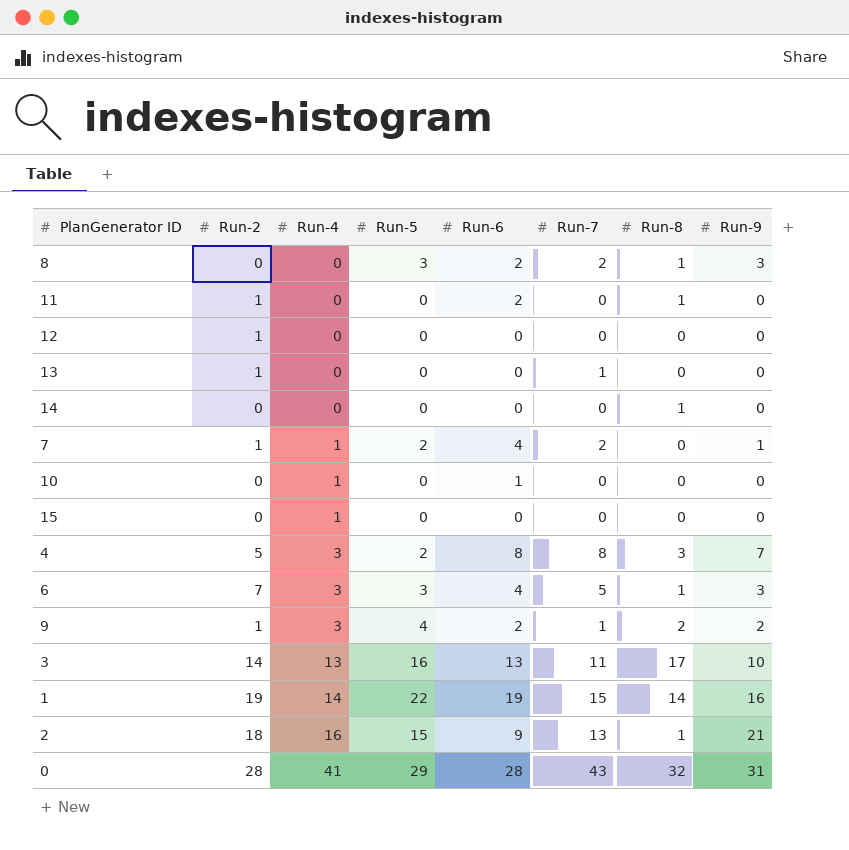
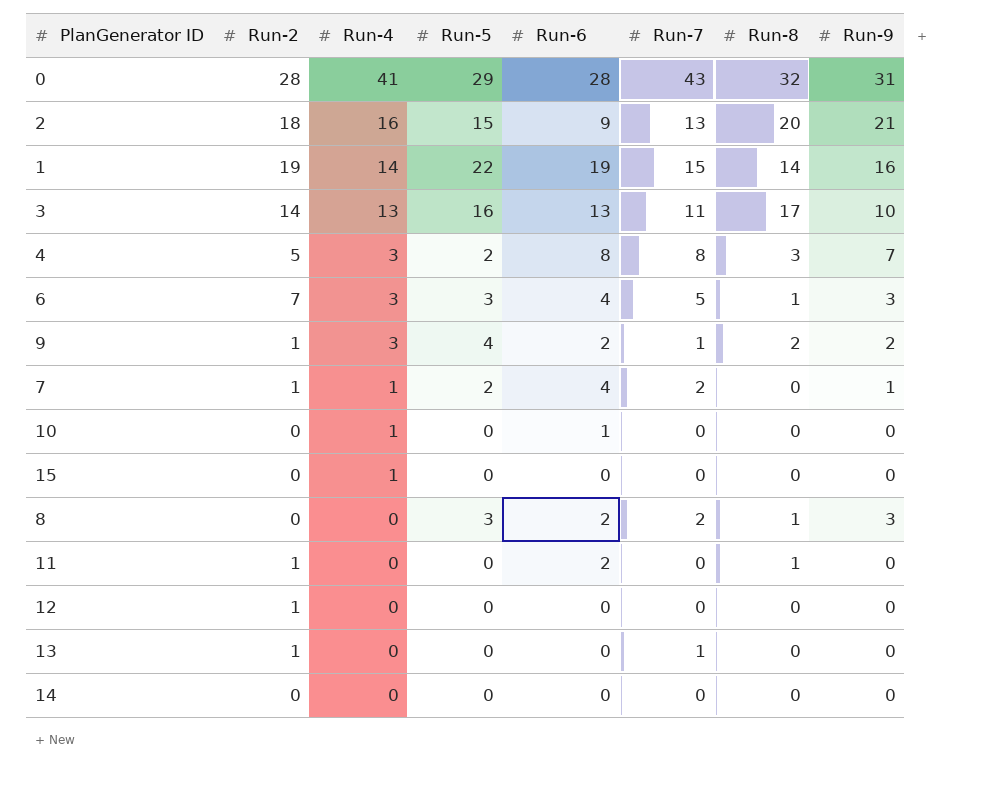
row order: Run-4 ascending -> Run-4 descending
2 | Run-8: 1 -> 20
14 | Run-8: 1 -> 0

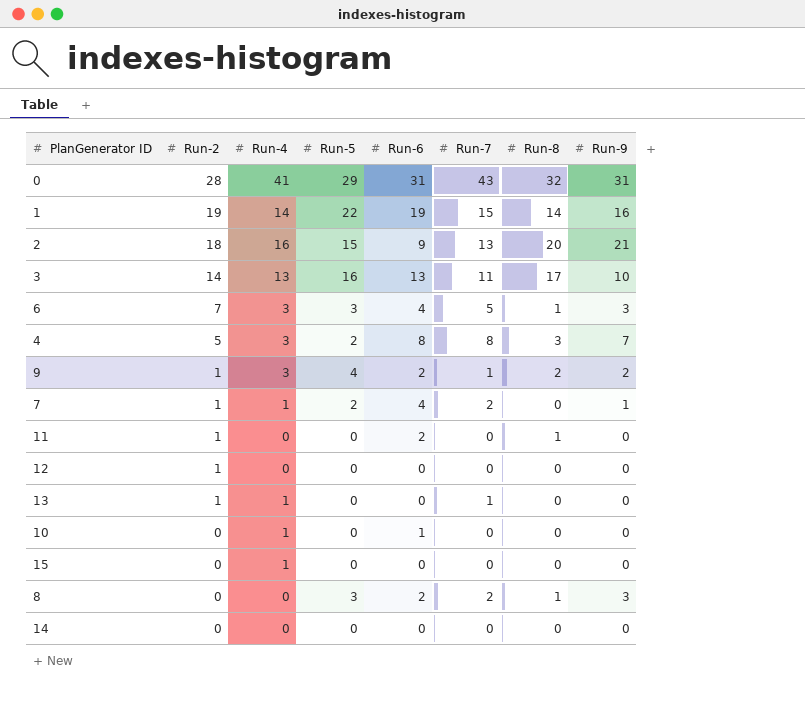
row order: Run-4 descending -> Run-2 descending
0 | Run-6: 28 -> 31
13 | Run-4: 0 -> 1

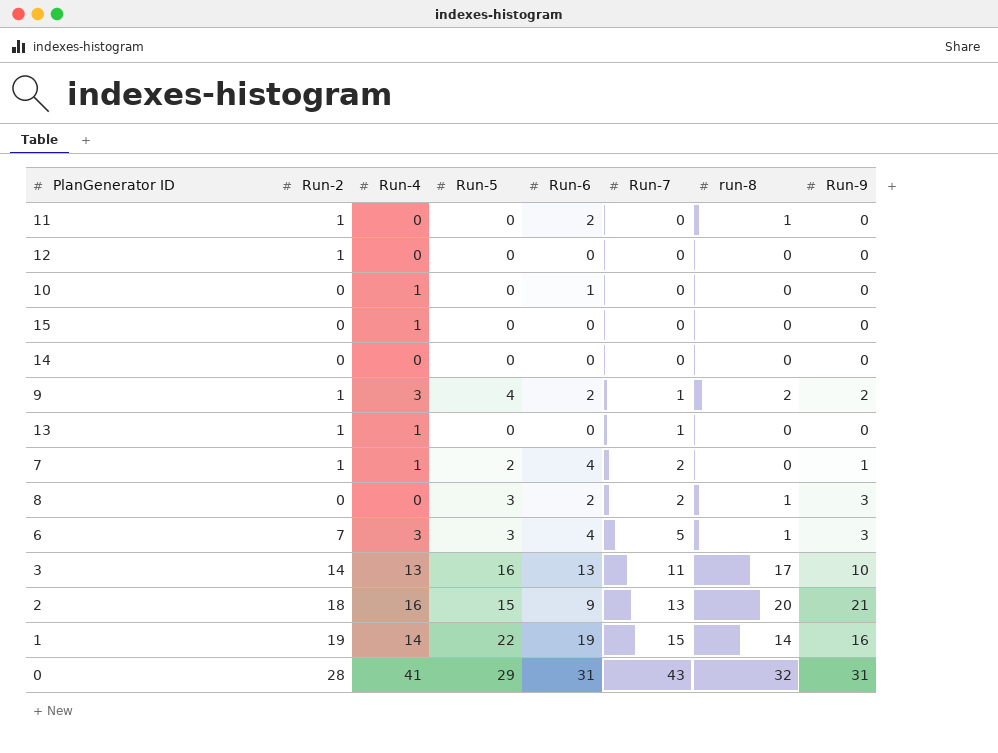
row order: Run-2 descending -> Run-7 ascending
column name: Run-8 -> run-8
row 4: 5 | 3 | 2 | 8 | 8 | 3 | 7 -> none

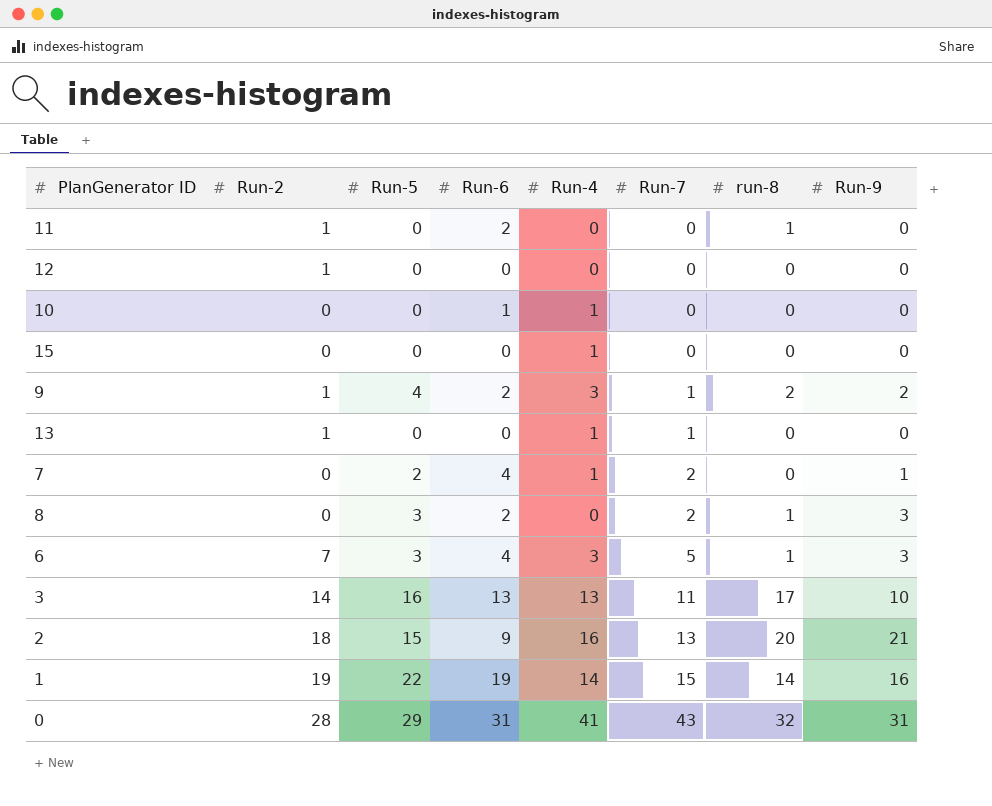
column Run-4 | position: 3 -> 5
row 14: 0 | 0 | 0 | 0 | 0 | 0 | 0 -> none
7 | Run-2: 1 -> 0

